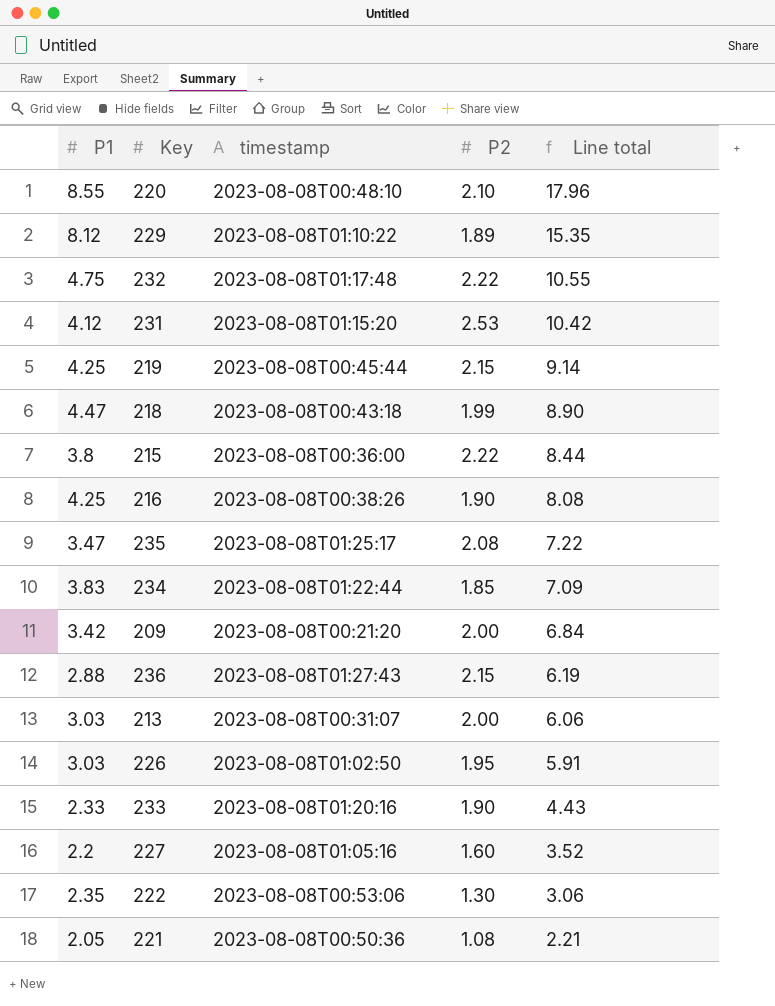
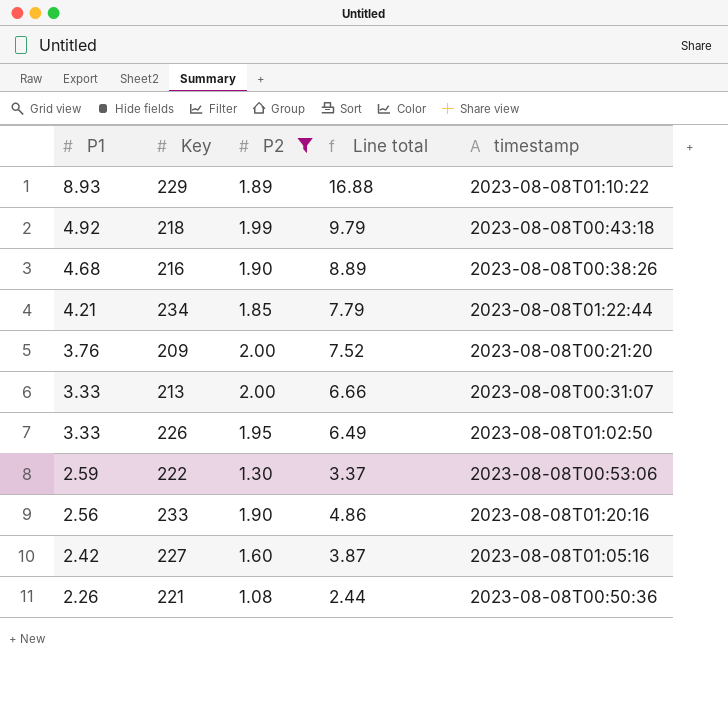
filter: none -> P2 <= 2.00
row order: Line total descending -> P1 descending
column timestamp | position: 3 -> 5
229 | P1: 8.12 -> 8.93
229 | Line total: 15.35 -> 16.88
218 | P1: 4.47 -> 4.92
218 | Line total: 8.90 -> 9.79
216 | P1: 4.25 -> 4.68
216 | Line total: 8.08 -> 8.89
234 | P1: 3.83 -> 4.21
234 | Line total: 7.09 -> 7.79
209 | P1: 3.42 -> 3.76
209 | Line total: 6.84 -> 7.52
213 | P1: 3.03 -> 3.33
213 | Line total: 6.06 -> 6.66
226 | P1: 3.03 -> 3.33
226 | Line total: 5.91 -> 6.49
222 | P1: 2.35 -> 2.59
222 | Line total: 3.06 -> 3.37
233 | P1: 2.33 -> 2.56
233 | Line total: 4.43 -> 4.86
227 | P1: 2.2 -> 2.42
227 | Line total: 3.52 -> 3.87
221 | P1: 2.05 -> 2.26
221 | Line total: 2.21 -> 2.44

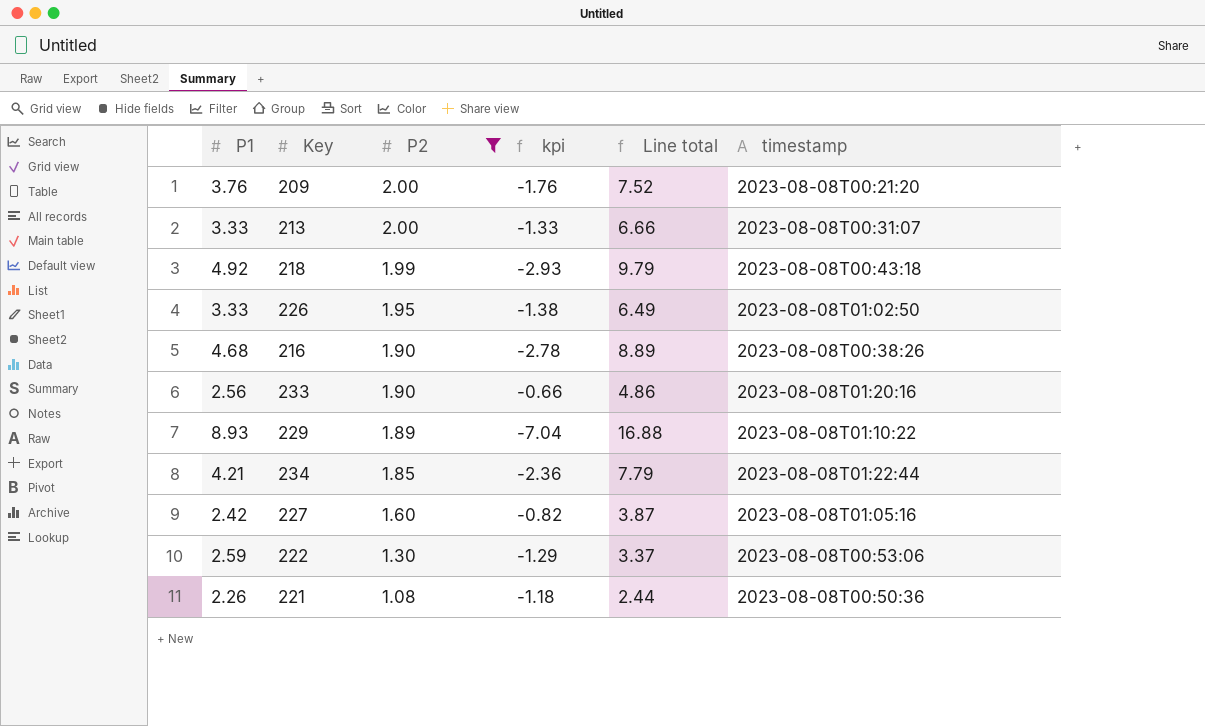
row order: P1 descending -> P2 descending
column kpi | formula: none -> [P2] - [P1]

